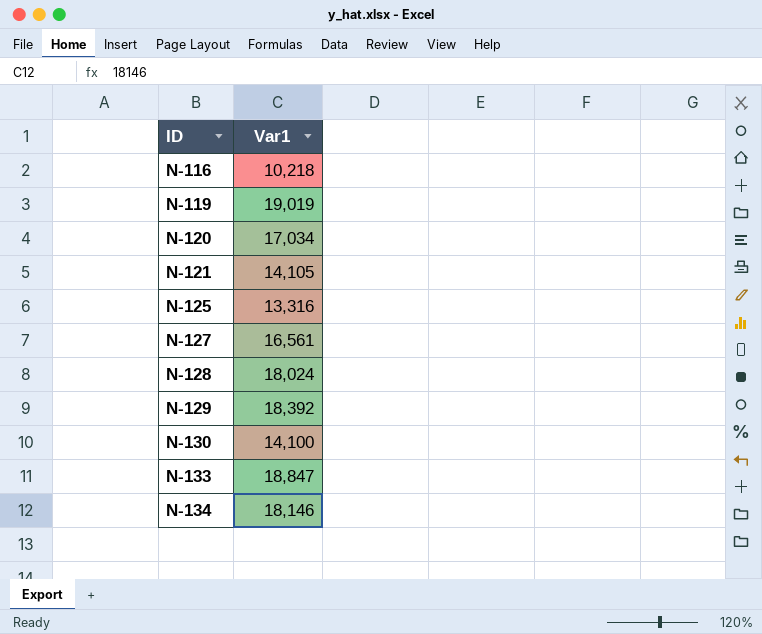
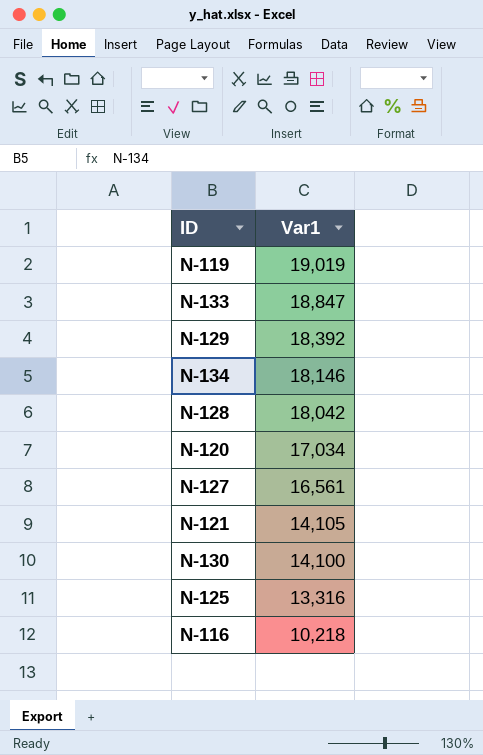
row order: ID ascending -> Var1 descending
N-128 | Var1: 18,024 -> 18,042

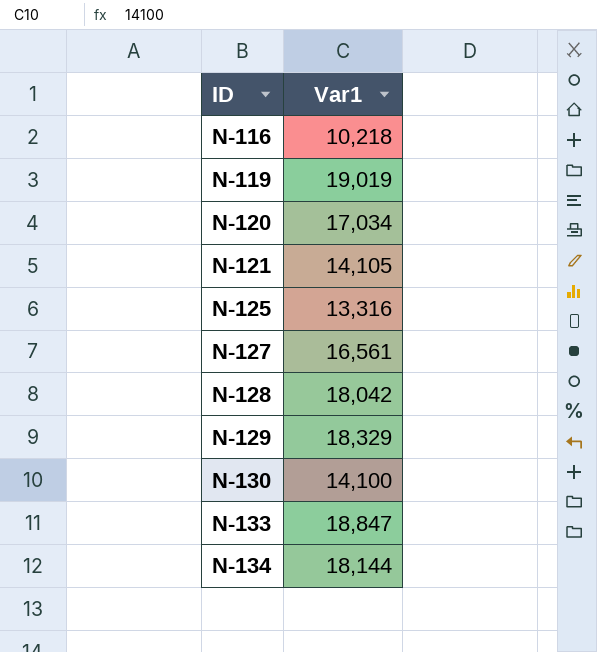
row order: Var1 descending -> ID ascending
N-129 | Var1: 18,392 -> 18,329
N-134 | Var1: 18,146 -> 18,144

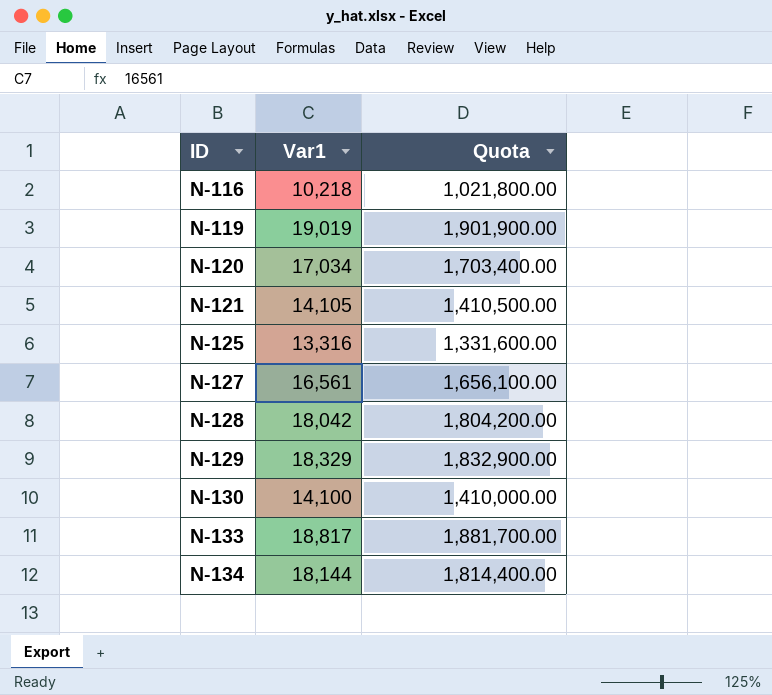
column Quota | formula: none -> [Var1] * 100
N-133 | Var1: 18,847 -> 18,817

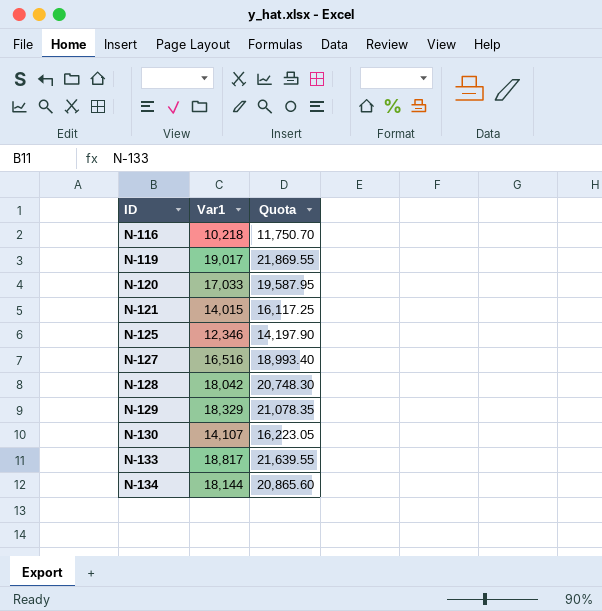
column Quota | formula: [Var1] * 100 -> [Var1] * 1.15
N-119 | Var1: 19,019 -> 19,017
N-120 | Var1: 17,034 -> 17,033
N-121 | Var1: 14,105 -> 14,015
N-125 | Var1: 13,316 -> 12,346
N-127 | Var1: 16,561 -> 16,516
N-130 | Var1: 14,100 -> 14,107

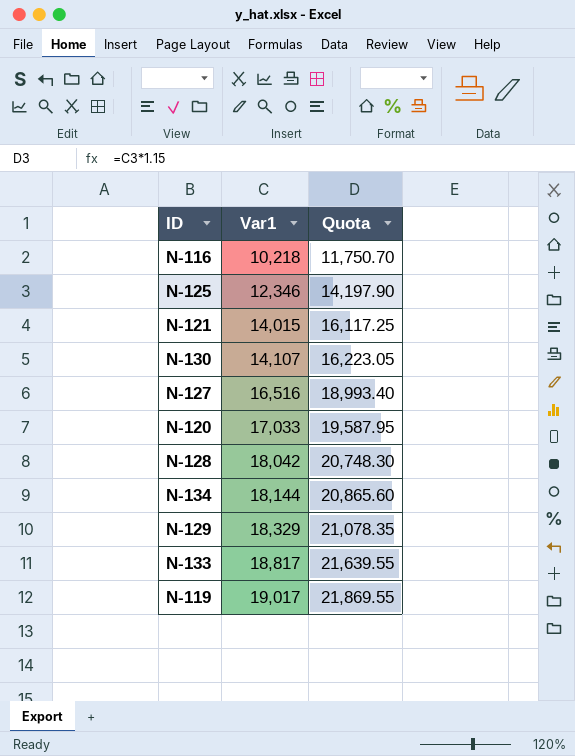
row order: ID ascending -> Var1 ascending

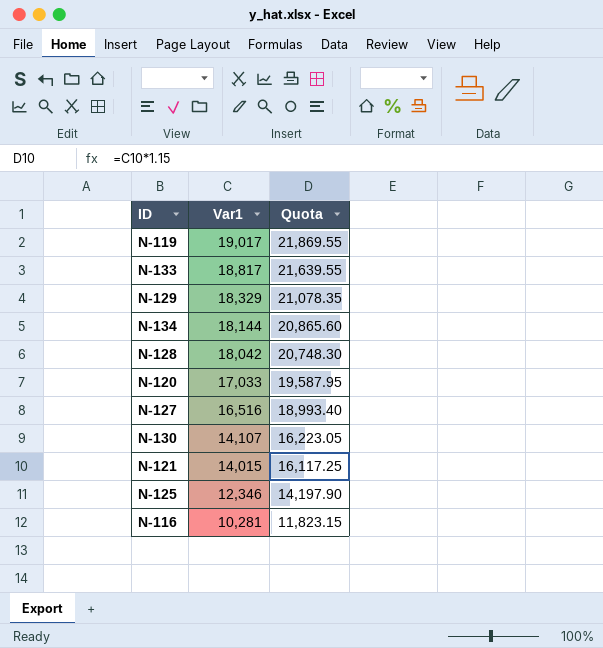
row order: Var1 ascending -> Var1 descending
N-116 | Var1: 10,218 -> 10,281
N-116 | Quota: 11,750.70 -> 11,823.15

